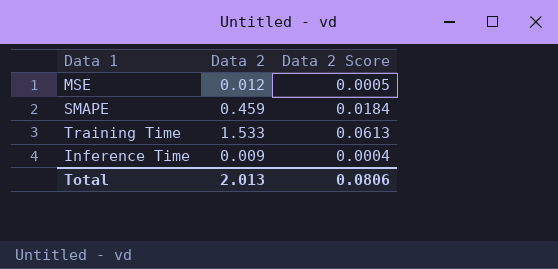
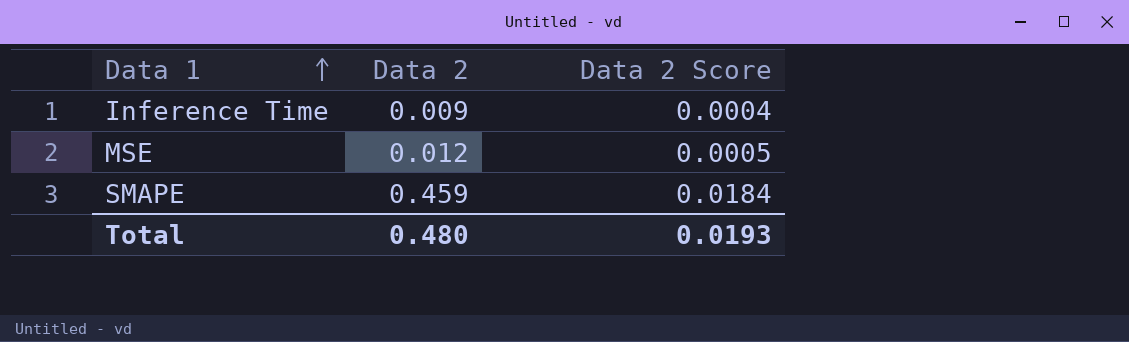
row order: none -> Data 1 ascending
row Training Time: 1.533 | 0.0613 -> none
Total | Data 2: 2.013 -> 0.480
Total | Data 2 Score: 0.0806 -> 0.0193

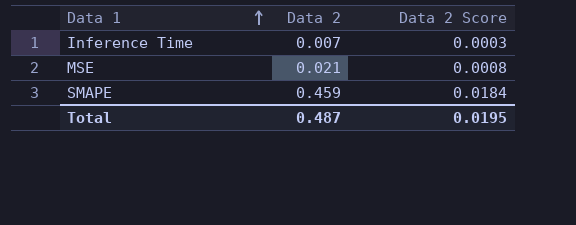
Inference Time | Data 2: 0.009 -> 0.007
Inference Time | Data 2 Score: 0.0004 -> 0.0003
MSE | Data 2: 0.012 -> 0.021
MSE | Data 2 Score: 0.0005 -> 0.0008
Total | Data 2: 0.480 -> 0.487
Total | Data 2 Score: 0.0193 -> 0.0195

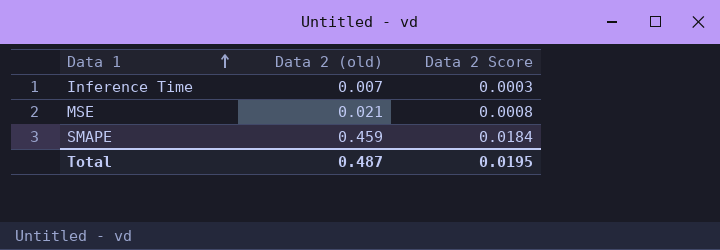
column name: Data 2 -> Data 2 (old)

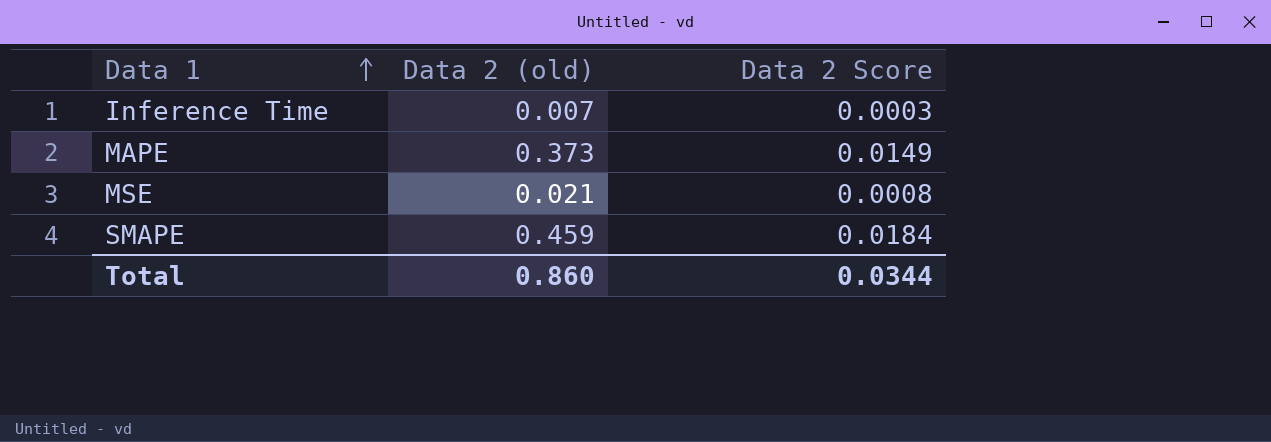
row MAPE: none -> 0.373 | 0.0149
Total | Data 2 (old): 0.487 -> 0.860
Total | Data 2 Score: 0.0195 -> 0.0344

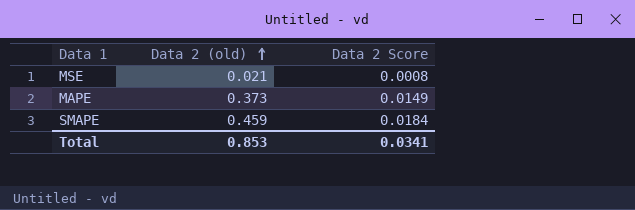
row order: Data 1 ascending -> Data 2 (old) ascending
row Inference Time: 0.007 | 0.0003 -> none
Total | Data 2 (old): 0.860 -> 0.853
Total | Data 2 Score: 0.0344 -> 0.0341

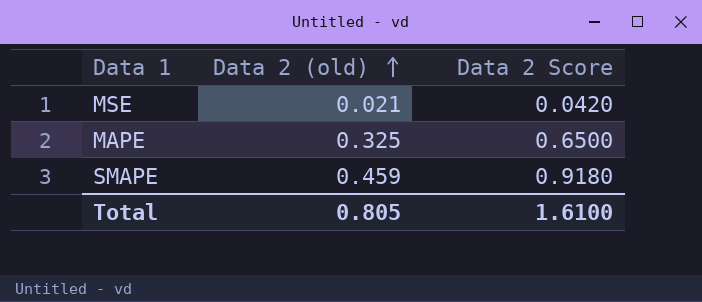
column Data 2 Score | formula: [Data 2 (old)] * 0.04 -> [Data 2 (old)] * 2
MAPE | Data 2 (old): 0.373 -> 0.325
Total | Data 2 (old): 0.853 -> 0.805
Total | Data 2 Score: 0.0341 -> 1.6100

